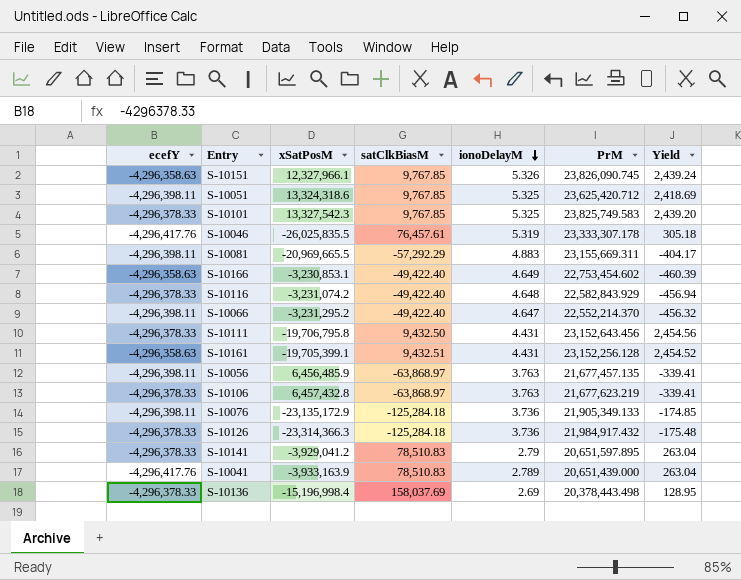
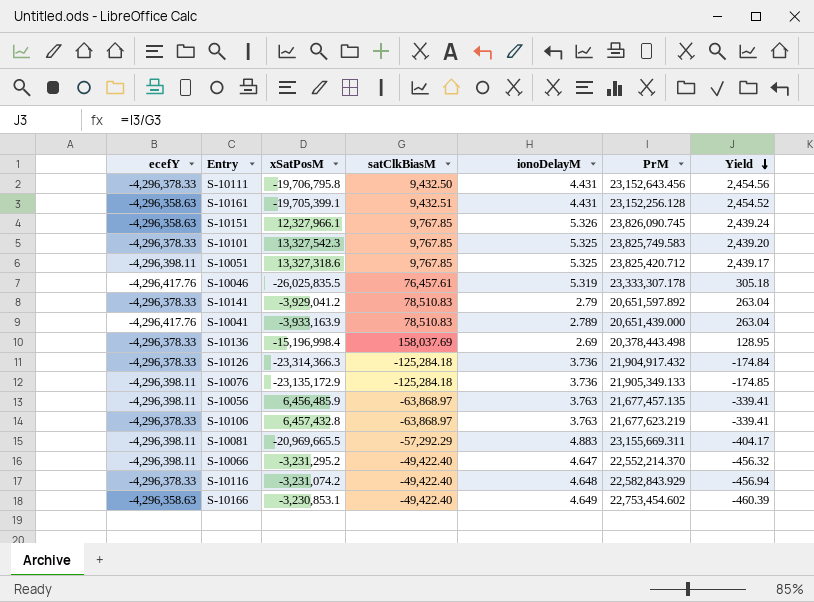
row order: ionoDelayM descending -> Yield descending
S-10051 | xSatPosM: 13,324,318.6 -> 13,327,318.6
S-10051 | PrM: 23,625,420.712 -> 23,825,420.712
S-10051 | Yield: 2,418.69 -> 2,439.17
S-10141 | PrM: 20,651,597.895 -> 20,651,597.892
S-10126 | PrM: 21,984,917.432 -> 21,904,917.432
S-10126 | Yield: -175.48 -> -174.84

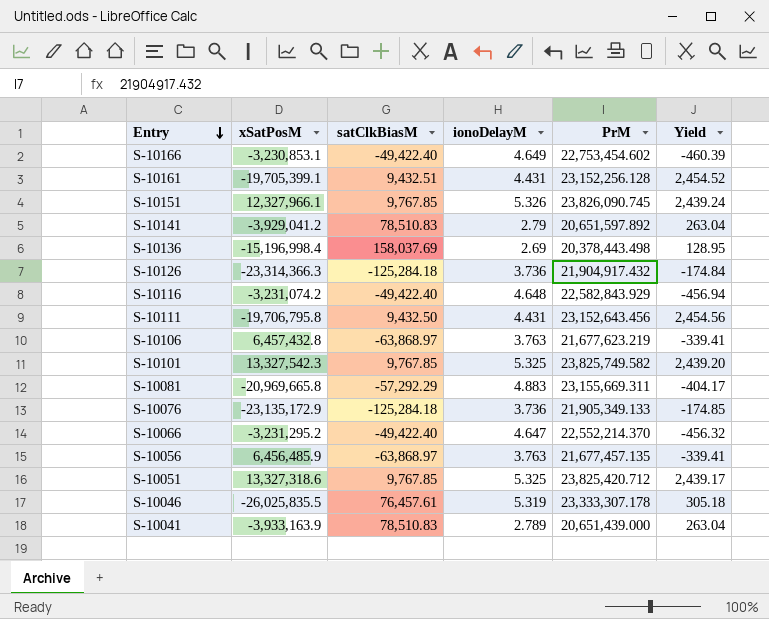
row order: Yield descending -> Entry descending
column ecefY | position: 1 -> none
S-10101 | PrM: 23,825,749.583 -> 23,825,749.582
S-10081 | xSatPosM: -20,969,665.5 -> -20,969,665.8

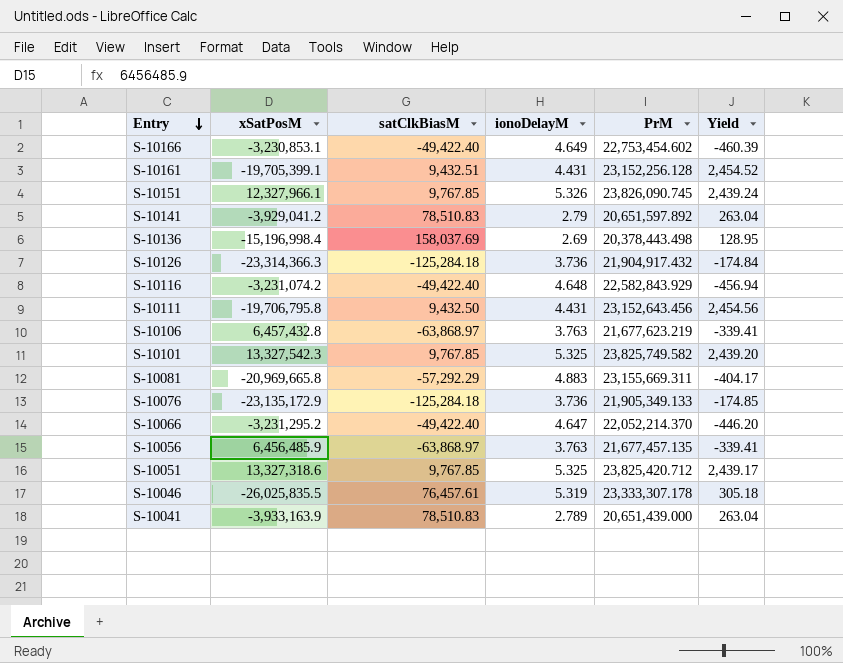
S-10066 | PrM: 22,552,214.370 -> 22,052,214.370
S-10066 | Yield: -456.32 -> -446.20

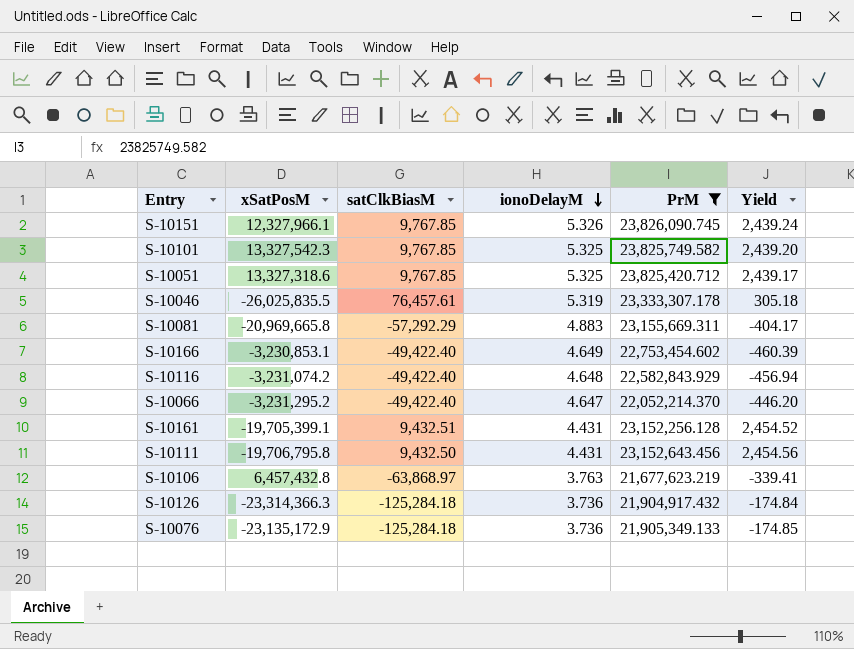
filter: none -> PrM >= 21,677,623.219
row order: Entry descending -> ionoDelayM descending

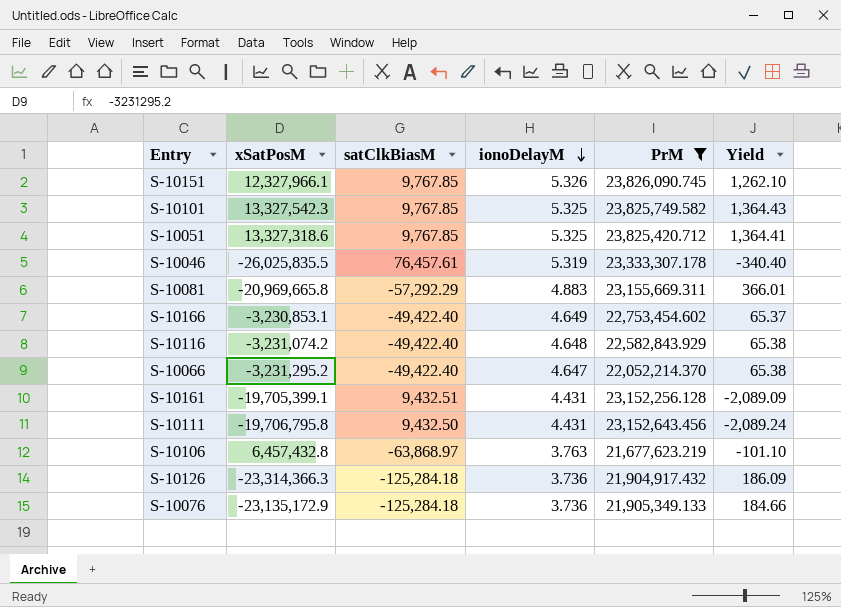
column Yield | formula: [PrM] / [satClkBiasM] -> [xSatPosM] / [satClkBiasM]

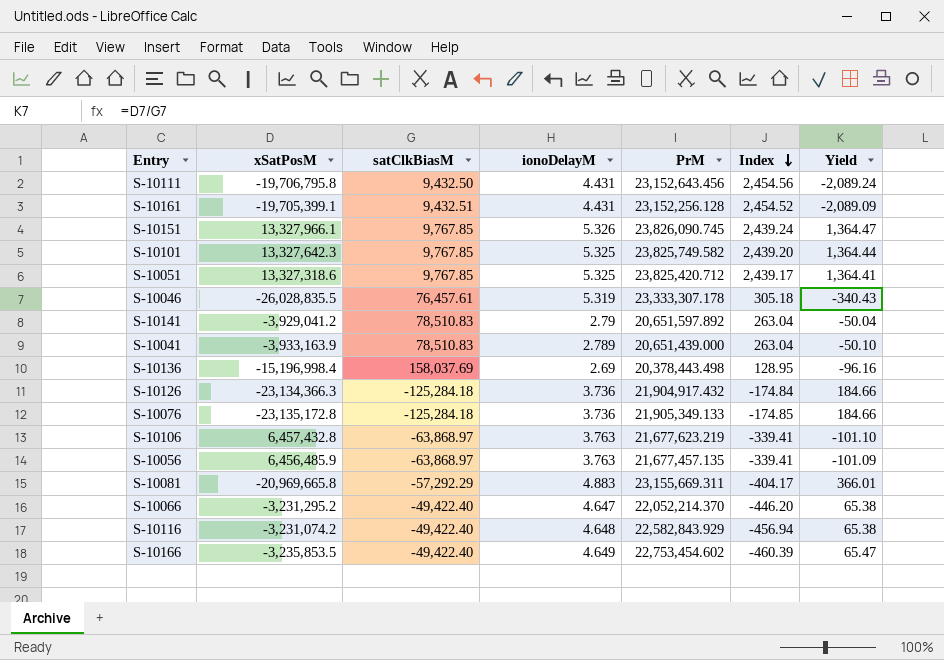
filter: PrM >= 21,677,623.219 -> none
row order: ionoDelayM descending -> Index descending
column Index | formula: none -> [PrM] / [satClkBiasM]
S-10151 | xSatPosM: 12,327,966.1 -> 13,327,966.1
S-10151 | Yield: 1,262.10 -> 1,364.47
S-10101 | xSatPosM: 13,327,542.3 -> 13,327,642.3
S-10101 | Yield: 1,364.43 -> 1,364.44
S-10046 | xSatPosM: -26,025,835.5 -> -26,028,835.5
S-10046 | Yield: -340.40 -> -340.43
S-10126 | xSatPosM: -23,314,366.3 -> -23,134,366.3
S-10126 | Yield: 186.09 -> 184.66
S-10076 | xSatPosM: -23,135,172.9 -> -23,135,172.8
S-10166 | xSatPosM: -3,230,853.1 -> -3,235,853.5
S-10166 | Yield: 65.37 -> 65.47

